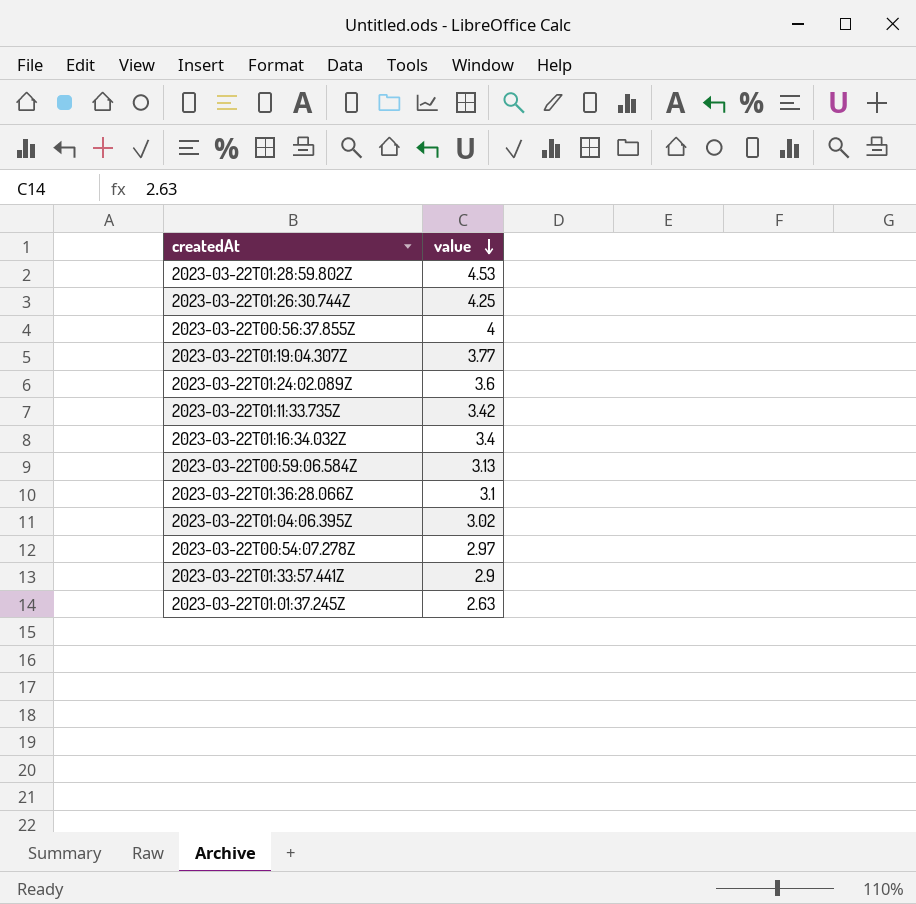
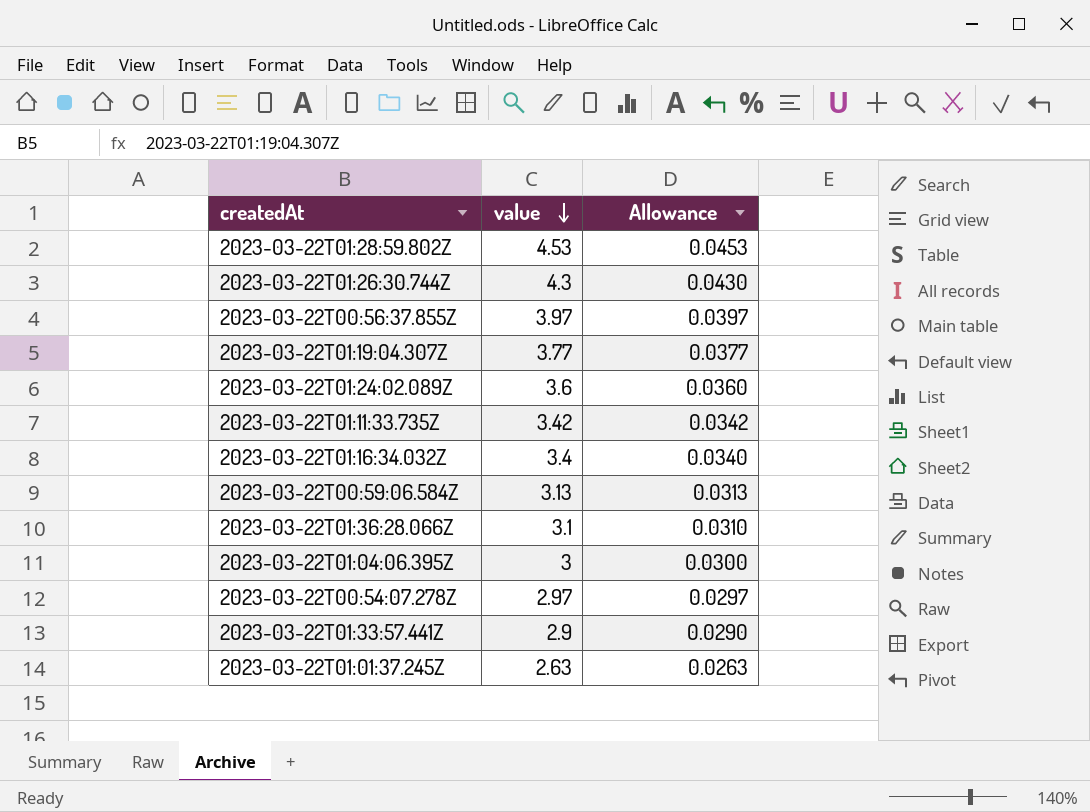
column Allowance | formula: none -> [value] * 0.01
2023-03-22T01:26:30.744Z | value: 4.25 -> 4.3
2023-03-22T00:56:37.855Z | value: 4 -> 3.97
2023-03-22T01:04:06.395Z | value: 3.02 -> 3

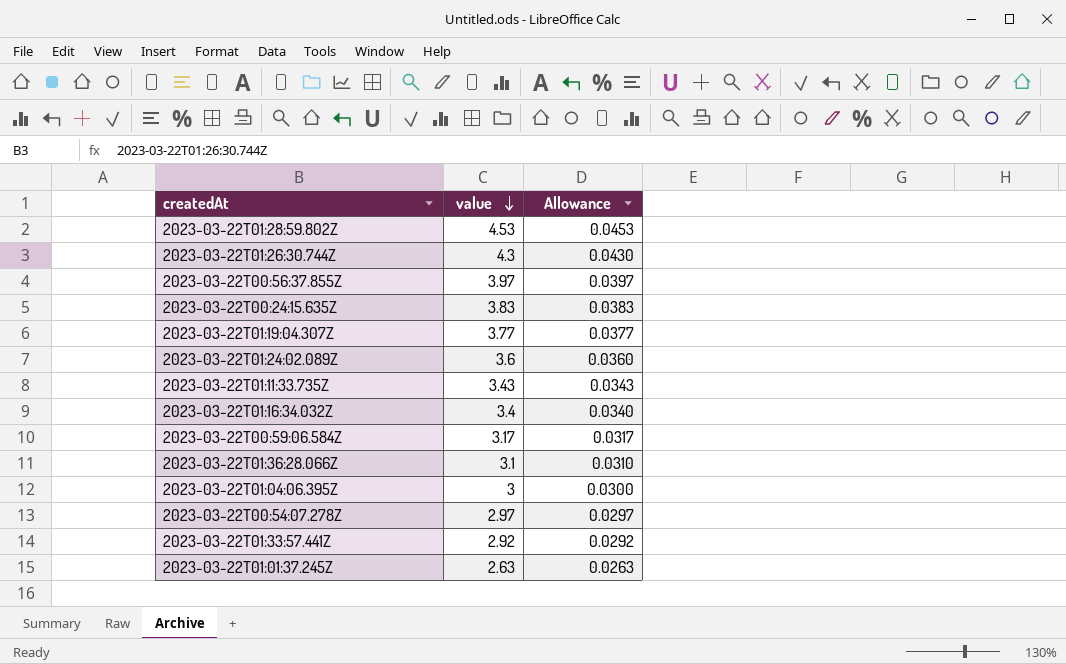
row 2023-03-22T00:24:15.635Z: none -> 3.83 | 0.0383
2023-03-22T01:11:33.735Z | value: 3.42 -> 3.43
2023-03-22T01:11:33.735Z | Allowance: 0.0342 -> 0.0343
2023-03-22T00:59:06.584Z | value: 3.13 -> 3.17
2023-03-22T00:59:06.584Z | Allowance: 0.0313 -> 0.0317
2023-03-22T01:33:57.441Z | value: 2.9 -> 2.92
2023-03-22T01:33:57.441Z | Allowance: 0.0290 -> 0.0292

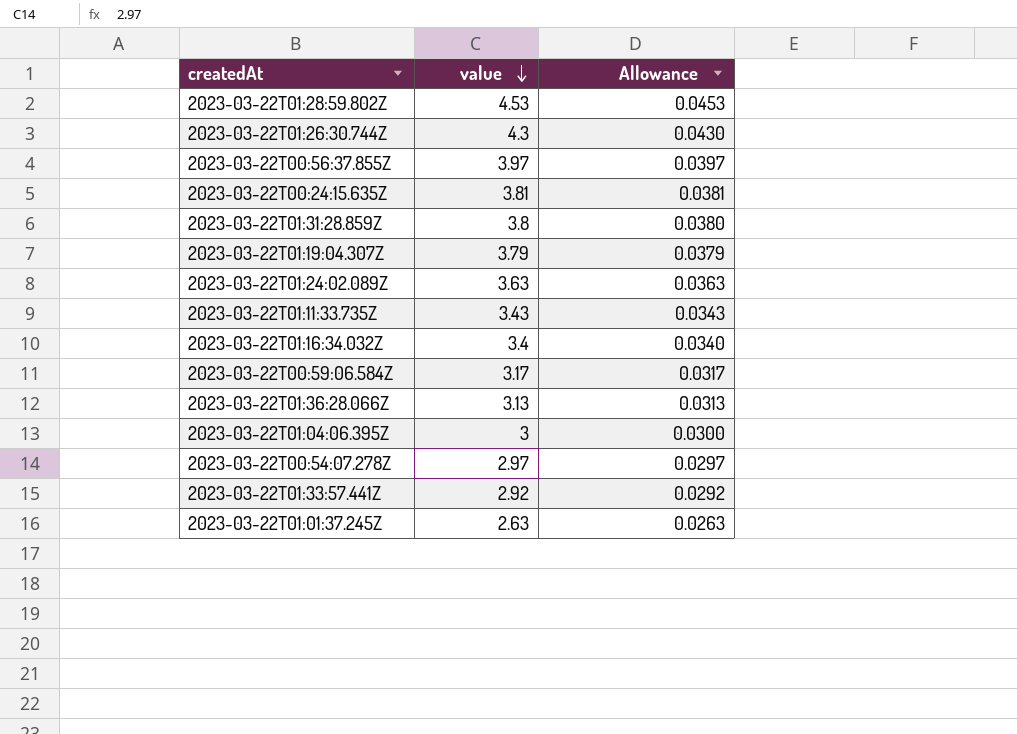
2023-03-22T00:24:15.635Z | value: 3.83 -> 3.81
2023-03-22T00:24:15.635Z | Allowance: 0.0383 -> 0.0381
row 2023-03-22T01:31:28.859Z: none -> 3.8 | 0.0380
2023-03-22T01:19:04.307Z | value: 3.77 -> 3.79
2023-03-22T01:19:04.307Z | Allowance: 0.0377 -> 0.0379
2023-03-22T01:24:02.089Z | value: 3.6 -> 3.63
2023-03-22T01:24:02.089Z | Allowance: 0.0360 -> 0.0363
2023-03-22T01:36:28.066Z | value: 3.1 -> 3.13
2023-03-22T01:36:28.066Z | Allowance: 0.0310 -> 0.0313

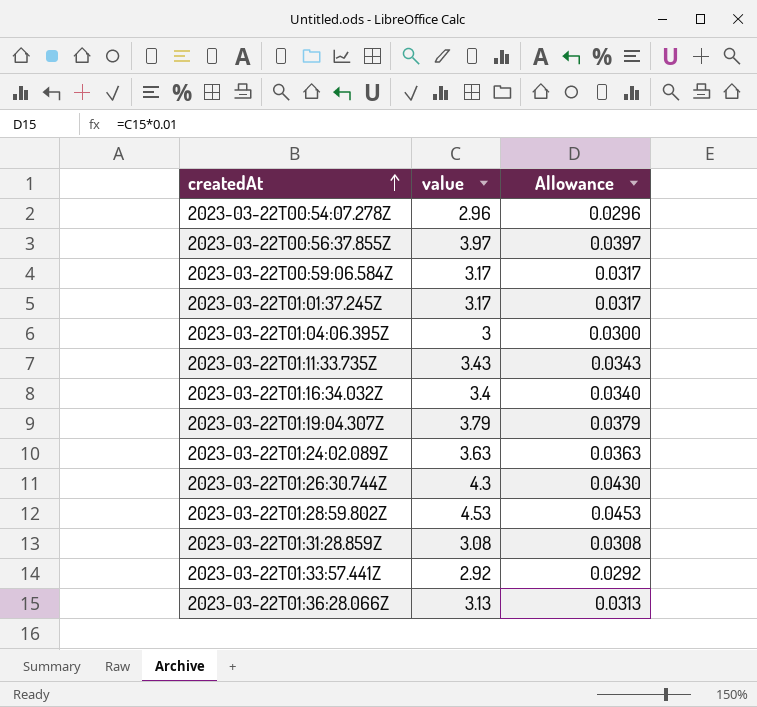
row order: value descending -> createdAt ascending
row 2023-03-22T00:24:15.635Z: 3.81 | 0.0381 -> none
2023-03-22T00:54:07.278Z | value: 2.97 -> 2.96
2023-03-22T00:54:07.278Z | Allowance: 0.0297 -> 0.0296
2023-03-22T01:01:37.245Z | value: 2.63 -> 3.17
2023-03-22T01:01:37.245Z | Allowance: 0.0263 -> 0.0317
2023-03-22T01:31:28.859Z | value: 3.8 -> 3.08
2023-03-22T01:31:28.859Z | Allowance: 0.0380 -> 0.0308

